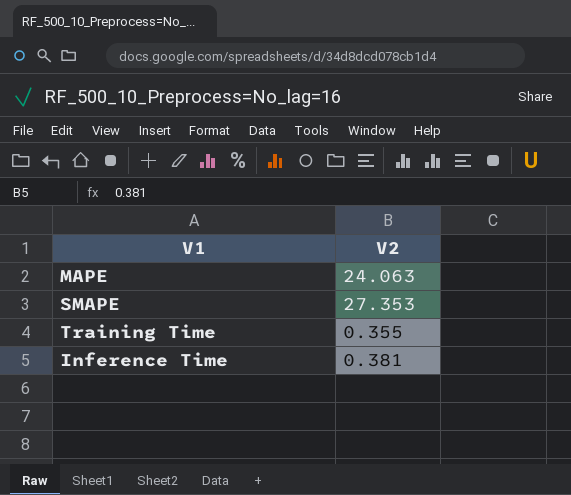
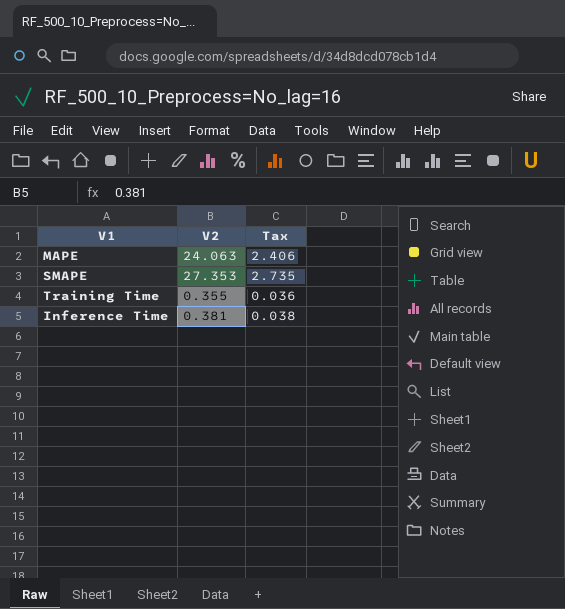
column Tax | formula: none -> [V2] * 0.1

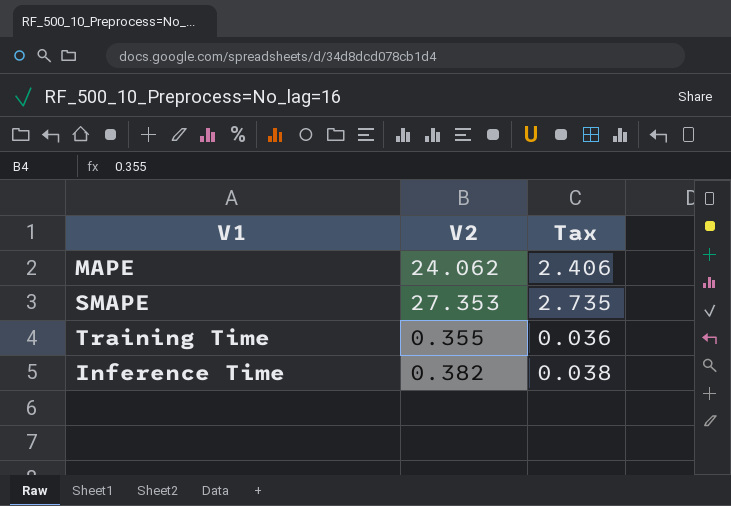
MAPE | V2: 24.063 -> 24.062
Inference Time | V2: 0.381 -> 0.382

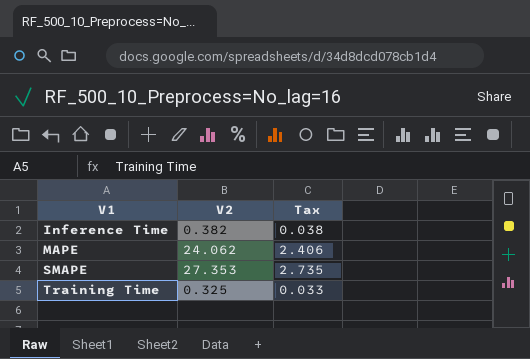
row order: none -> V1 ascending
Training Time | V2: 0.355 -> 0.325
Training Time | Tax: 0.036 -> 0.033

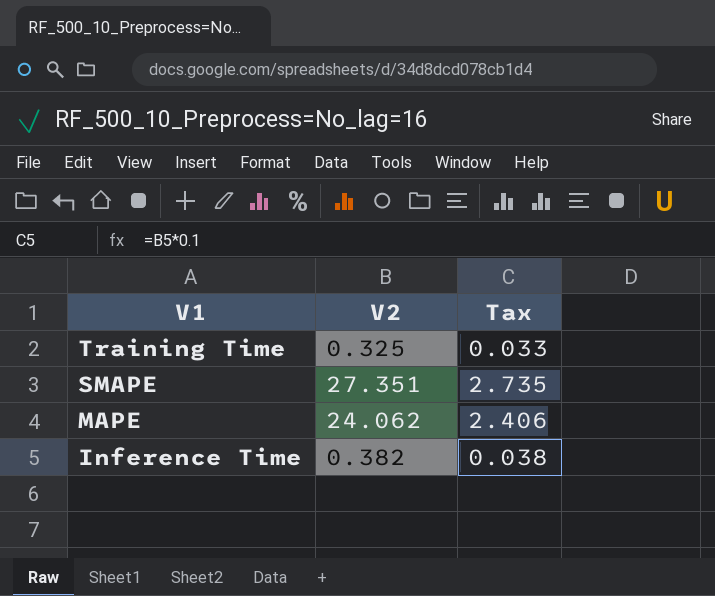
row order: V1 ascending -> V1 descending
SMAPE | V2: 27.353 -> 27.351

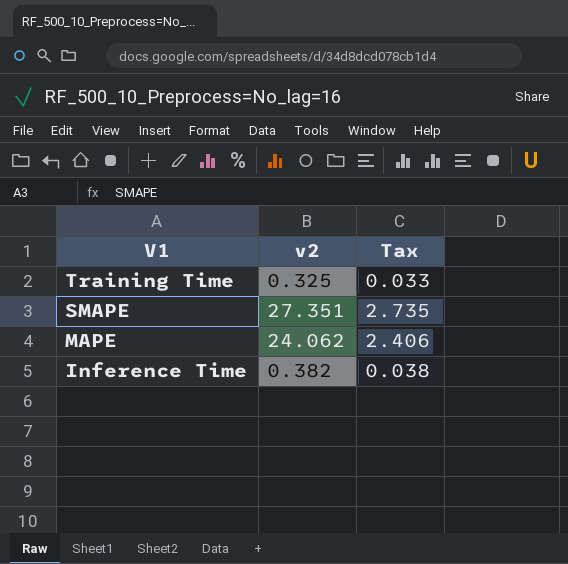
column name: V2 -> v2

